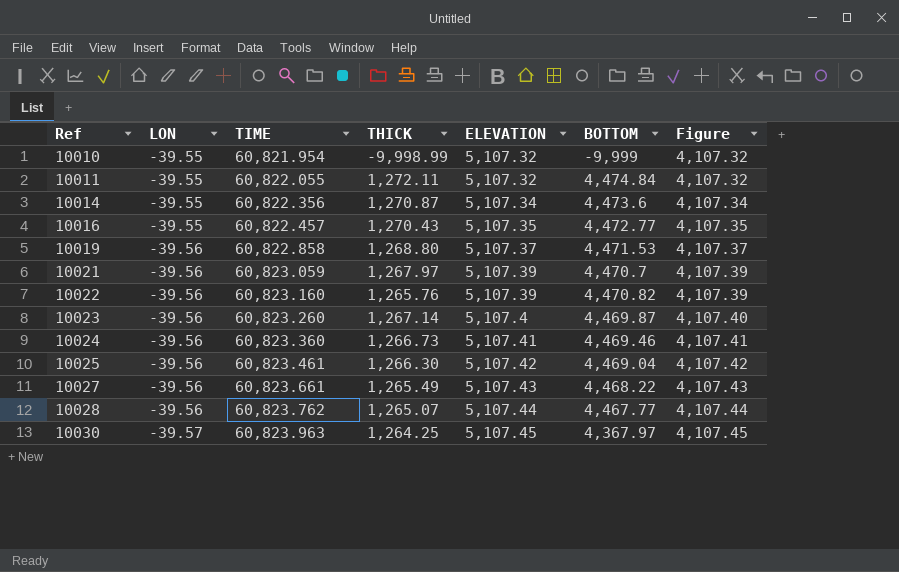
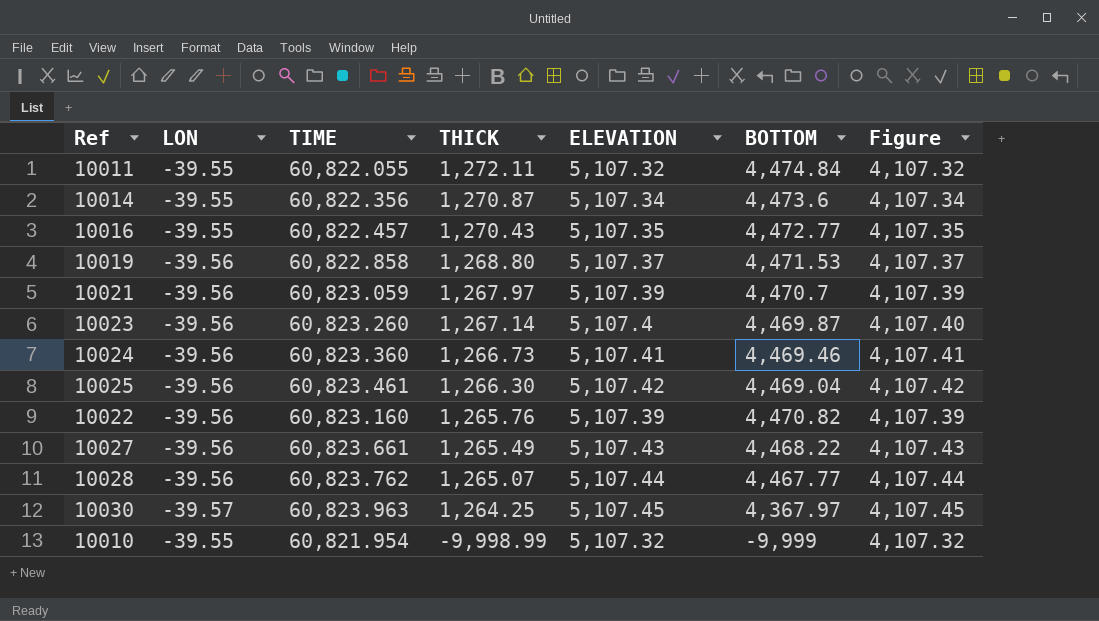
row order: Ref ascending -> THICK descending

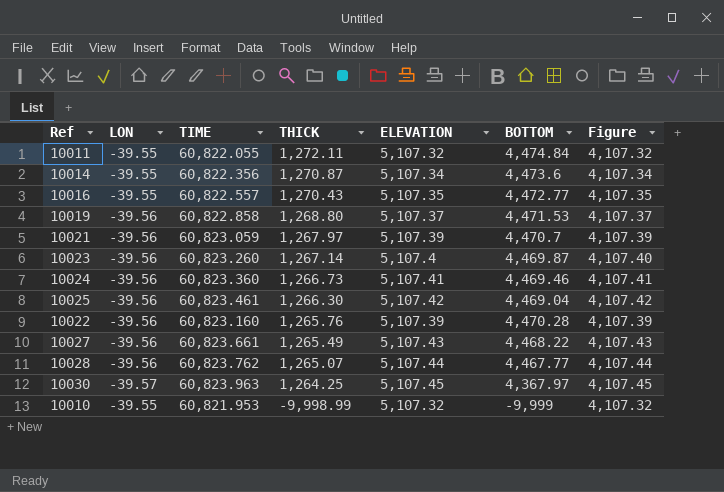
10016 | TIME: 60,822.457 -> 60,822.557
10022 | BOTTOM: 4,470.82 -> 4,470.28
10010 | TIME: 60,821.954 -> 60,821.953

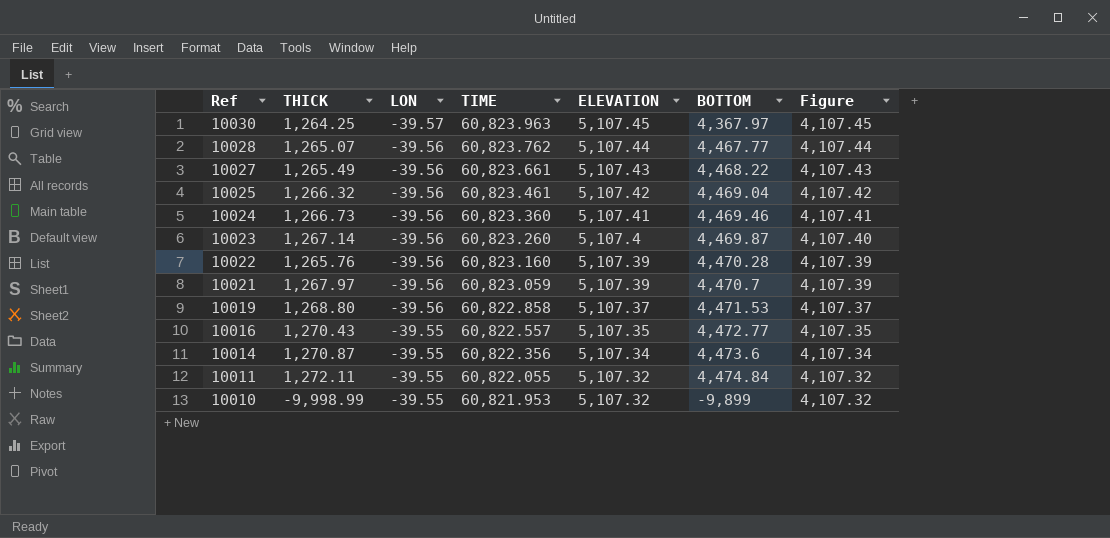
row order: THICK descending -> Ref descending
column THICK | position: 4 -> 2
10025 | THICK: 1,266.30 -> 1,266.32
10010 | BOTTOM: -9,999 -> -9,899

